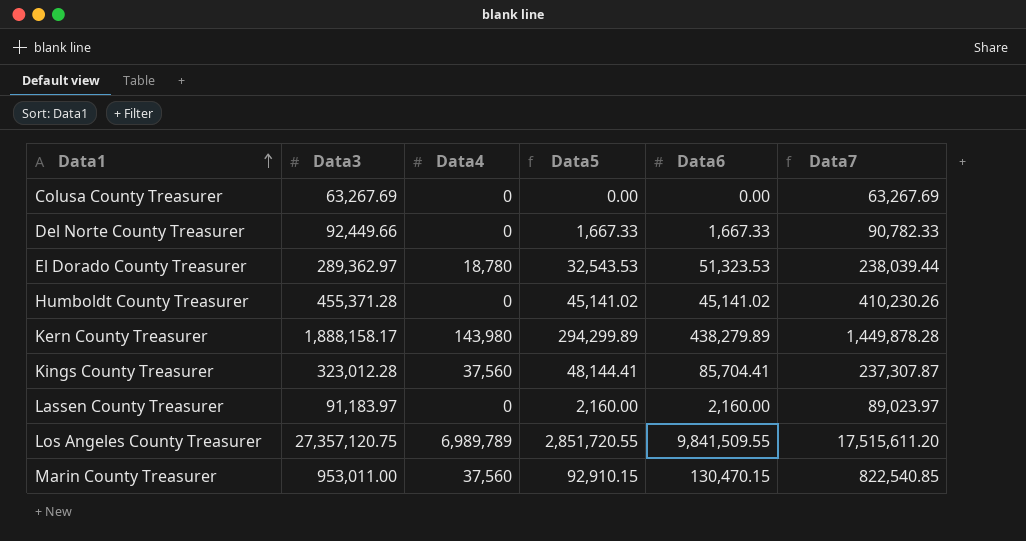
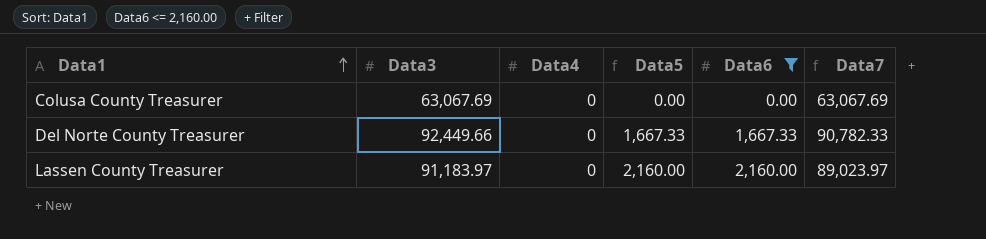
filter: none -> Data6 <= 2,160.00
Colusa County Treasurer | Data3: 63,267.69 -> 63,067.69
Colusa County Treasurer | Data7: 63,267.69 -> 63,067.69

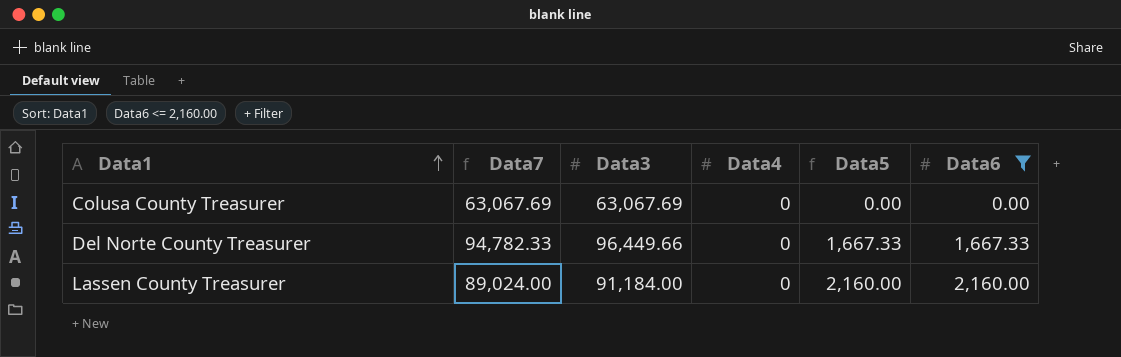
column Data7 | position: 6 -> 2
Del Norte County Treasurer | Data7: 90,782.33 -> 94,782.33
Del Norte County Treasurer | Data3: 92,449.66 -> 96,449.66
Lassen County Treasurer | Data7: 89,023.97 -> 89,024.00
Lassen County Treasurer | Data3: 91,183.97 -> 91,184.00

